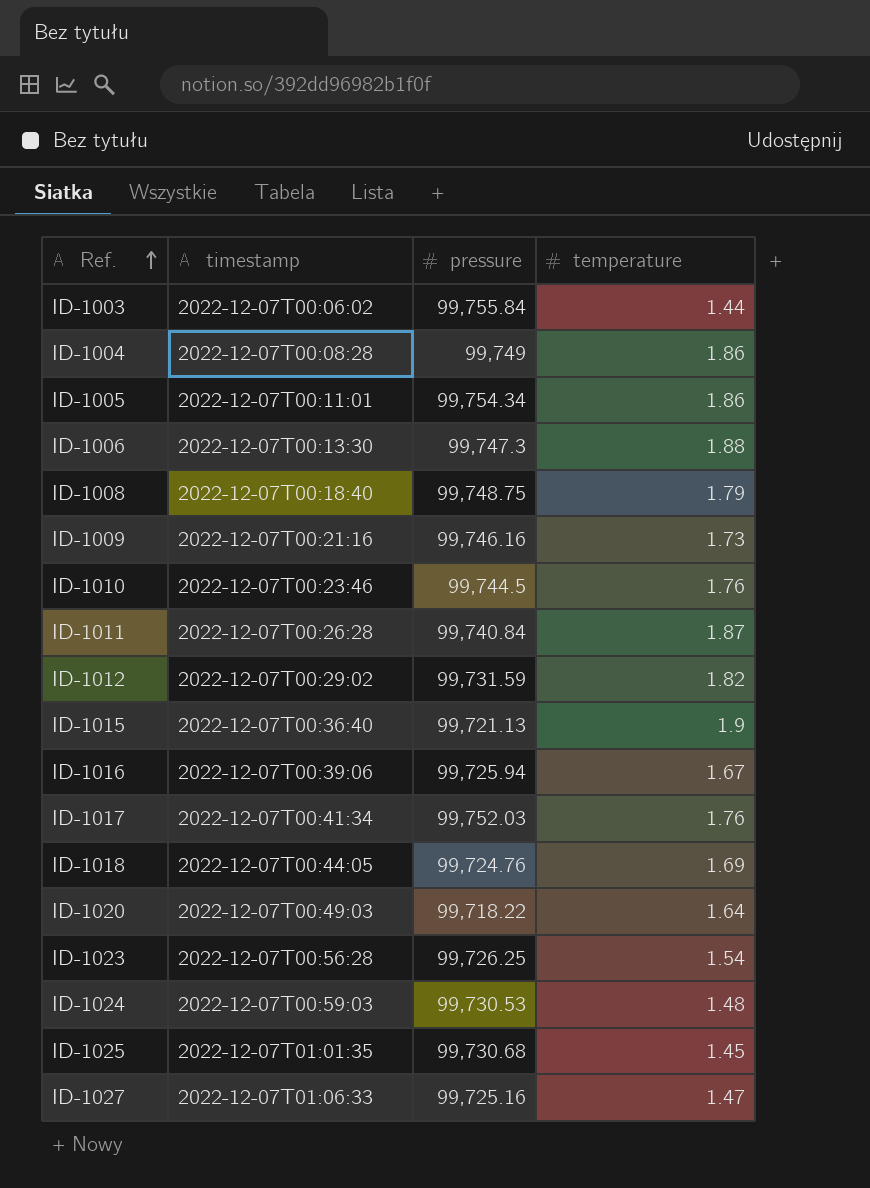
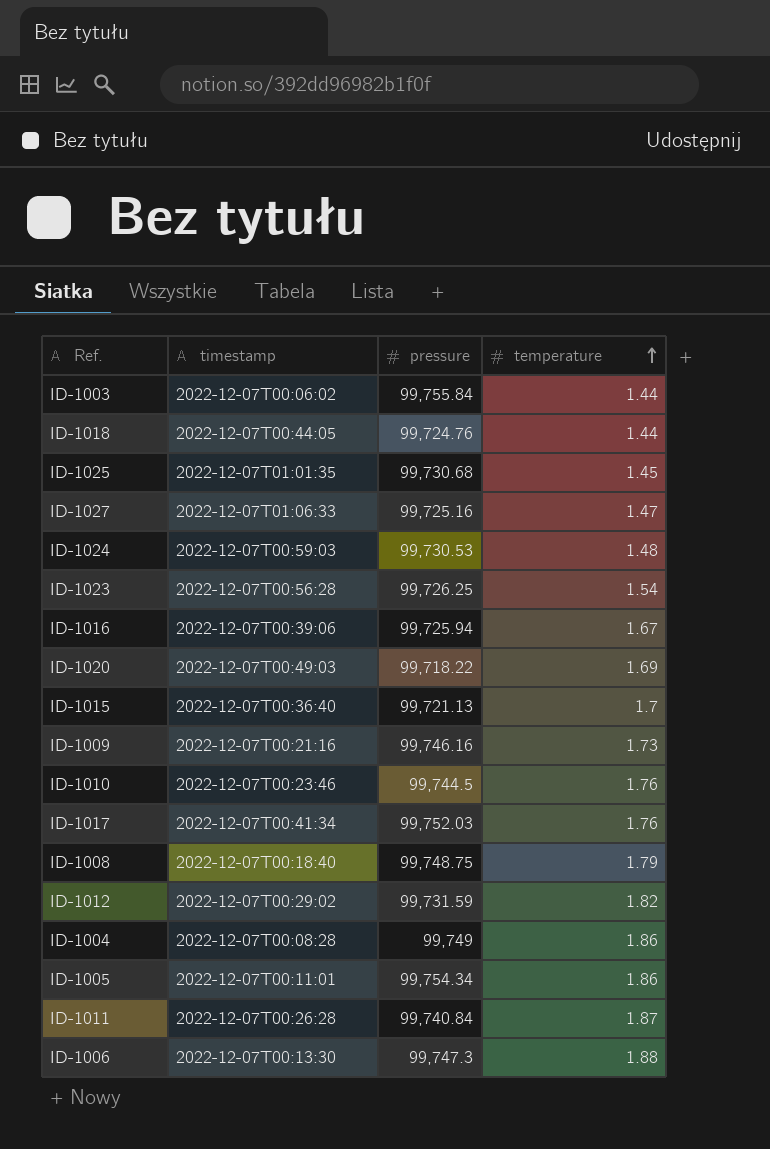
row order: Ref. ascending -> temperature ascending
ID-1018 | temperature: 1.69 -> 1.44
ID-1020 | temperature: 1.64 -> 1.69
ID-1015 | temperature: 1.9 -> 1.7

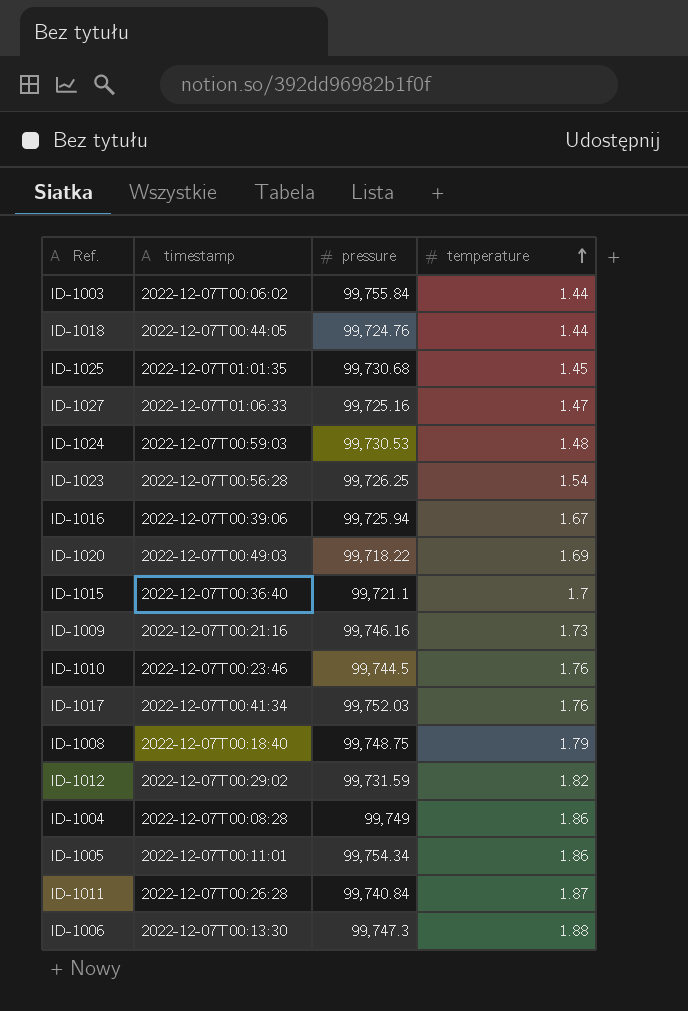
ID-1015 | pressure: 99,721.13 -> 99,721.1

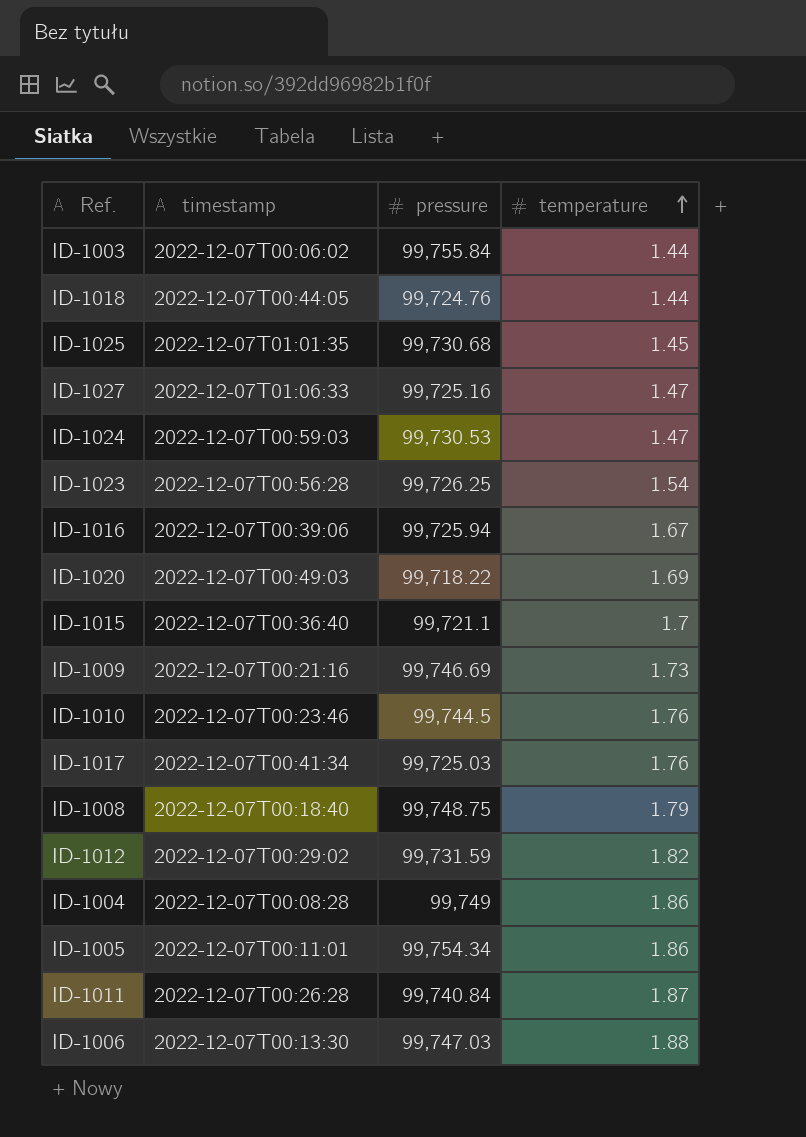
ID-1024 | temperature: 1.48 -> 1.47
ID-1009 | pressure: 99,746.16 -> 99,746.69
ID-1017 | pressure: 99,752.03 -> 99,725.03
ID-1006 | pressure: 99,747.3 -> 99,747.03

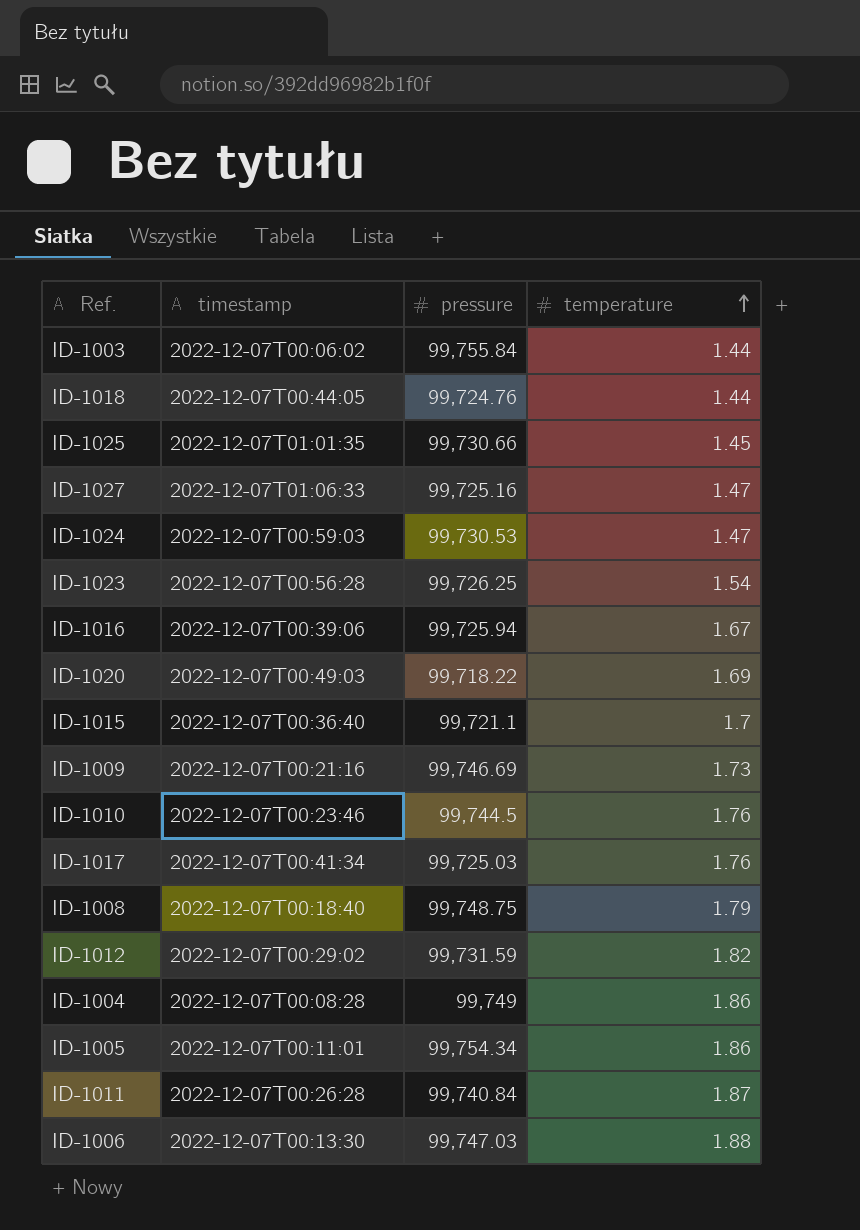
ID-1025 | pressure: 99,730.68 -> 99,730.66

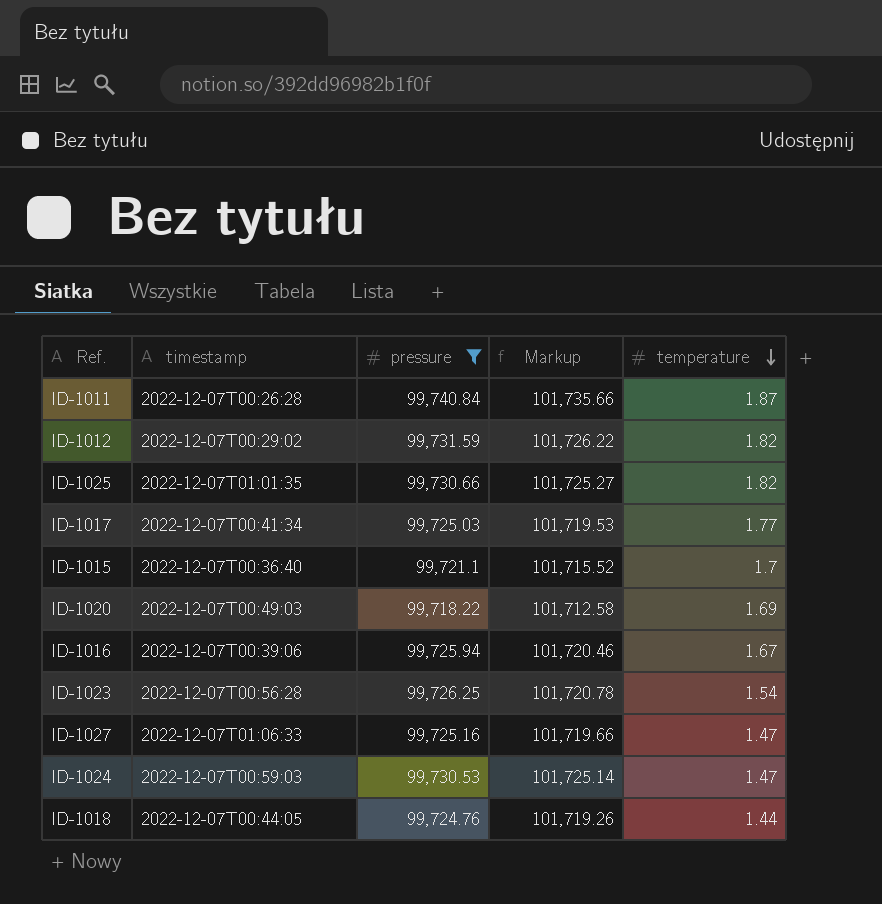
filter: none -> pressure <= 99,740.84
row order: temperature ascending -> temperature descending
column Markup | formula: none -> [pressure] * 1.02
ID-1025 | temperature: 1.45 -> 1.82
ID-1017 | temperature: 1.76 -> 1.77

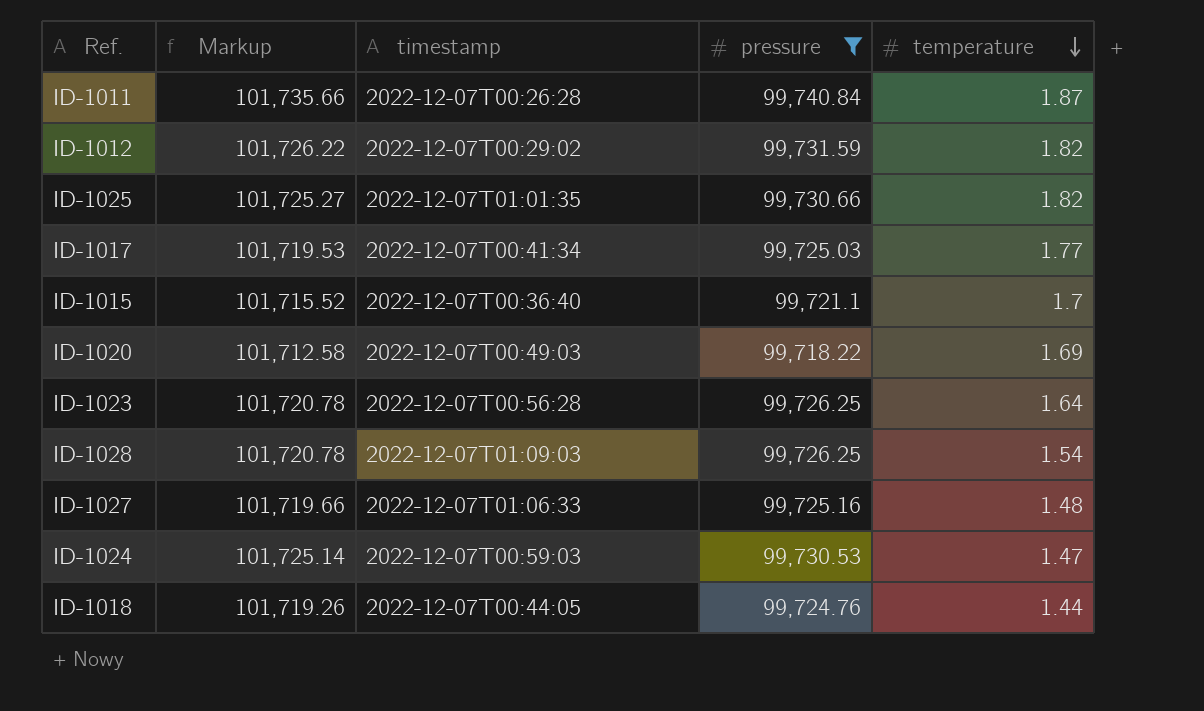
column Markup | position: 4 -> 2
row ID-1016: 2022-12-07T00:39:06 | 99,725.94 | 101,720.46 | 1.67 -> none
ID-1023 | temperature: 1.54 -> 1.64
row ID-1028: none -> 101,720.78 | 2022-12-07T01:09:03 | 99,726.25 | 1.54
ID-1027 | temperature: 1.47 -> 1.48

